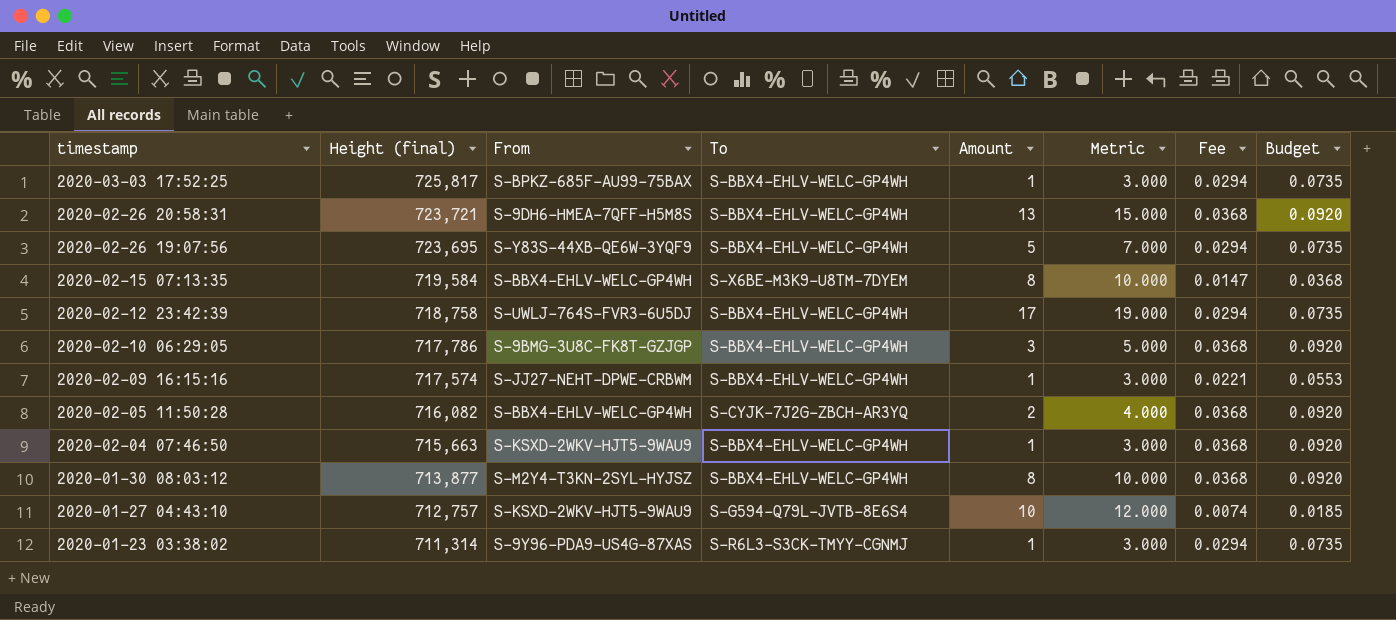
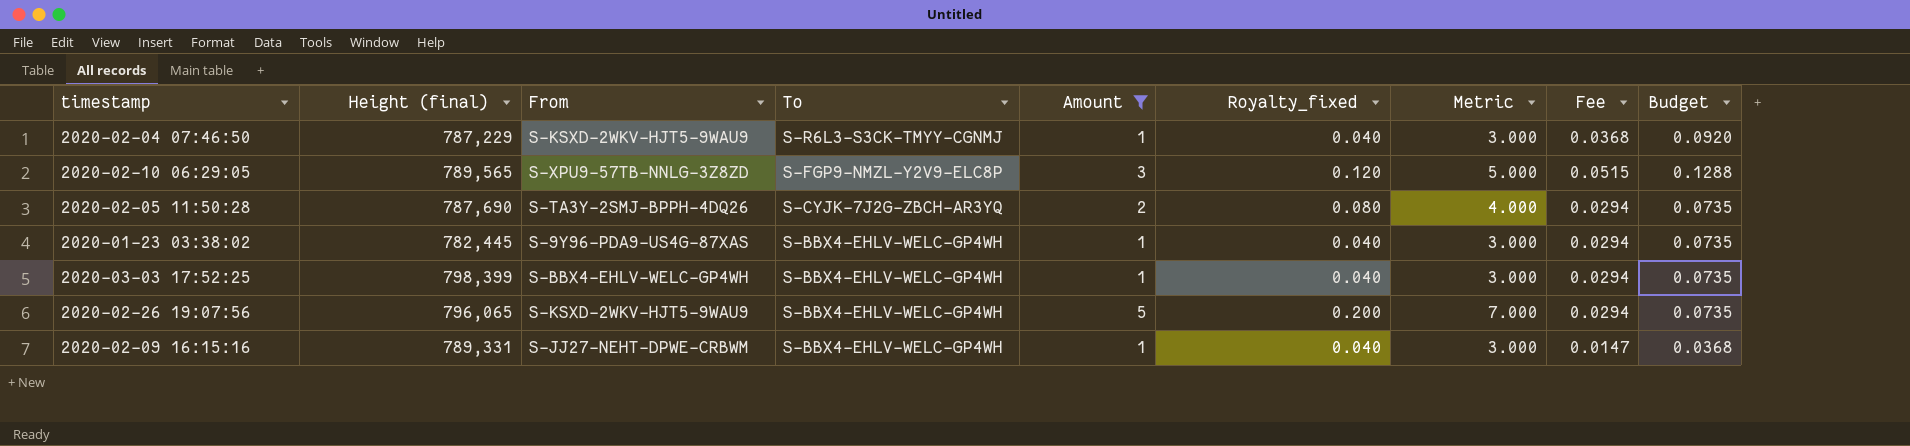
filter: none -> Amount <= 5
row order: timestamp descending -> To descending
column Royalty_fixed | formula: none -> [Amount] * 0.04
2020-02-04 07:46:50 | Height (final): 715,663 -> 787,229
2020-02-04 07:46:50 | To: S-BBX4-EHLV-WELC-GP4WH -> S-R6L3-S3CK-TMYY-CGNMJ
2020-02-10 06:29:05 | Height (final): 717,786 -> 789,565
2020-02-10 06:29:05 | From: S-9BMG-3U8C-FK8T-GZJGP -> S-XPU9-57TB-NNLG-3Z8ZD
2020-02-10 06:29:05 | To: S-BBX4-EHLV-WELC-GP4WH -> S-FGP9-NMZL-Y2V9-ELC8P
2020-02-10 06:29:05 | Fee: 0.0368 -> 0.0515
2020-02-10 06:29:05 | Budget: 0.0920 -> 0.1288
2020-02-05 11:50:28 | Height (final): 716,082 -> 787,690
2020-02-05 11:50:28 | From: S-BBX4-EHLV-WELC-GP4WH -> S-TA3Y-2SMJ-BPPH-4DQ26
2020-02-05 11:50:28 | Fee: 0.0368 -> 0.0294
2020-02-05 11:50:28 | Budget: 0.0920 -> 0.0735
2020-01-23 03:38:02 | Height (final): 711,314 -> 782,445
2020-01-23 03:38:02 | To: S-R6L3-S3CK-TMYY-CGNMJ -> S-BBX4-EHLV-WELC-GP4WH
2020-03-03 17:52:25 | Height (final): 725,817 -> 798,399
2020-03-03 17:52:25 | From: S-BPKZ-685F-AU99-75BAX -> S-BBX4-EHLV-WELC-GP4WH
2020-02-26 19:07:56 | Height (final): 723,695 -> 796,065
2020-02-26 19:07:56 | From: S-Y83S-44XB-QE6W-3YQF9 -> S-KSXD-2WKV-HJT5-9WAU9
2020-02-09 16:15:16 | Height (final): 717,574 -> 789,331
2020-02-09 16:15:16 | Fee: 0.0221 -> 0.0147
2020-02-09 16:15:16 | Budget: 0.0553 -> 0.0368

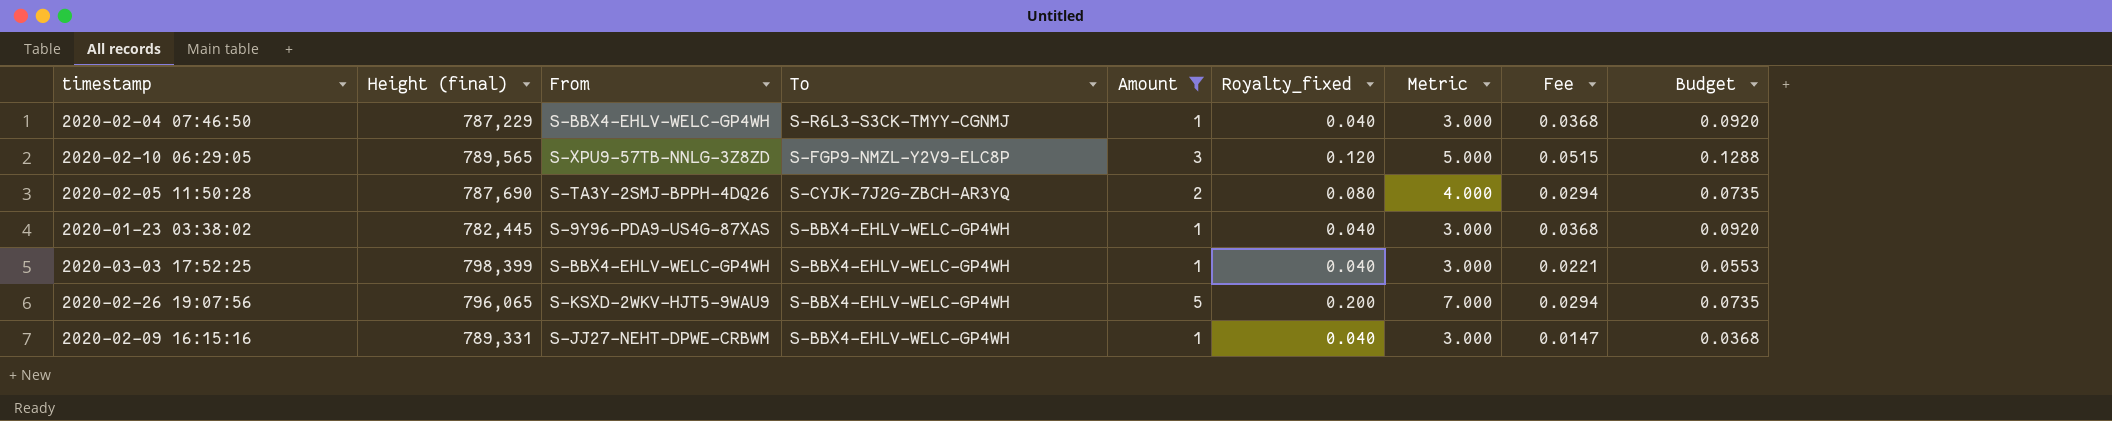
2020-02-04 07:46:50 | From: S-KSXD-2WKV-HJT5-9WAU9 -> S-BBX4-EHLV-WELC-GP4WH
2020-01-23 03:38:02 | Fee: 0.0294 -> 0.0368
2020-01-23 03:38:02 | Budget: 0.0735 -> 0.0920
2020-03-03 17:52:25 | Fee: 0.0294 -> 0.0221
2020-03-03 17:52:25 | Budget: 0.0735 -> 0.0553

